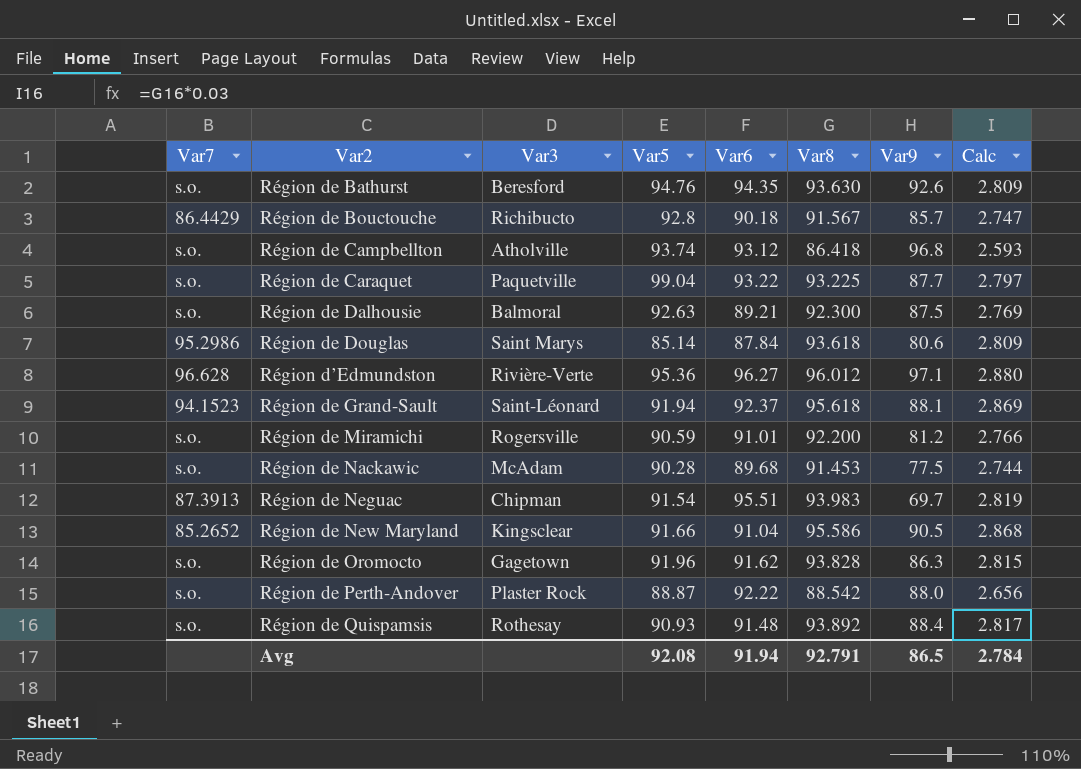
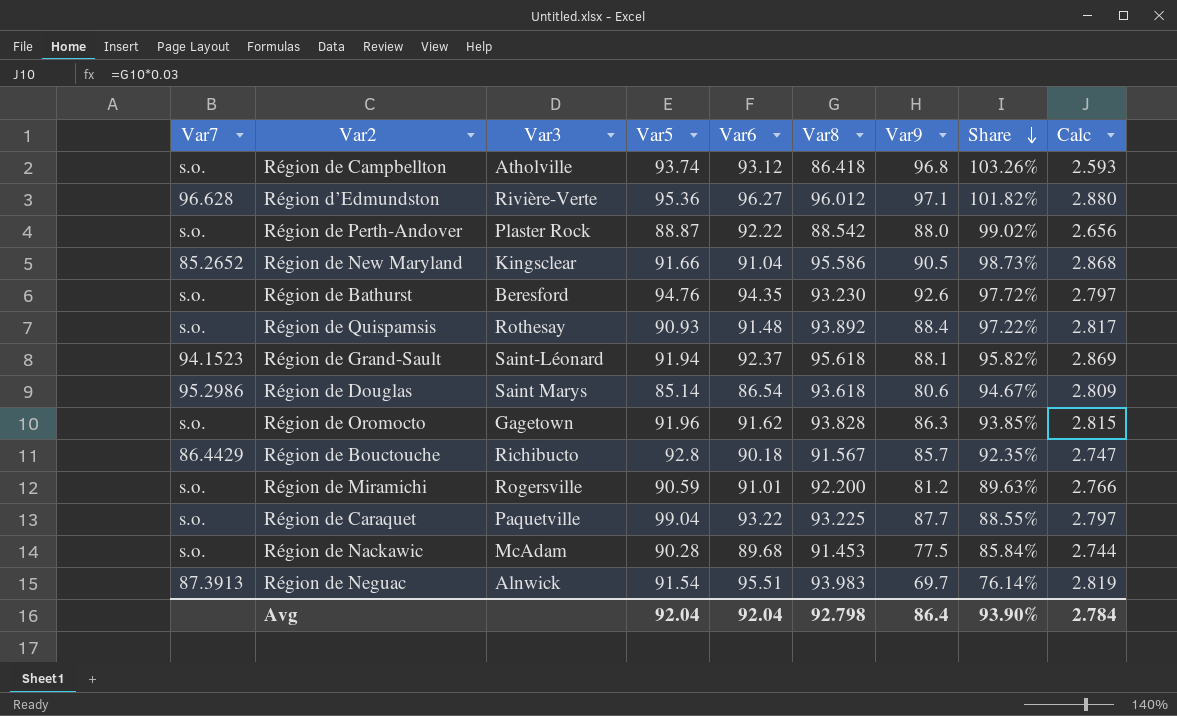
row order: none -> Share descending
column Share | formula: none -> [Var9] / [Var5]
row Région de Dalhousie: s.o. | Balmoral | 92.63 | 89.21 | 92.300 | 87.5 | 2.769 -> none
Région de Bathurst | Var8: 93.630 -> 93.230
Région de Bathurst | Calc: 2.809 -> 2.797
Région de Douglas | Var6: 87.84 -> 86.54
Région de Neguac | Var3: Chipman -> Alnwick
Avg | Var5: 92.08 -> 92.04
Avg | Var6: 91.94 -> 92.04
Avg | Var8: 92.791 -> 92.798
Avg | Var9: 86.5 -> 86.4

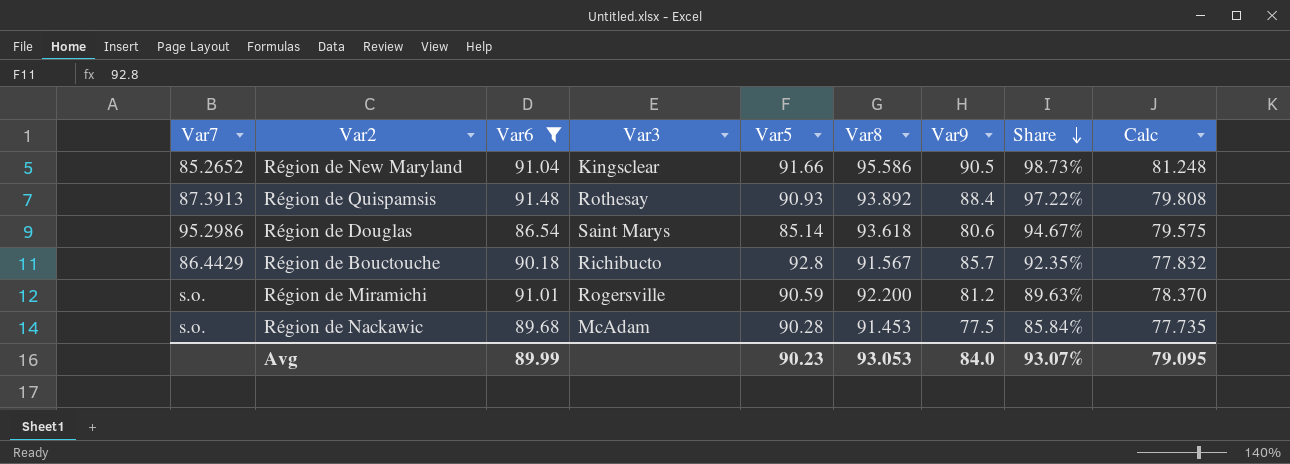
filter: none -> Var6 <= 91.48
column Var6 | position: 5 -> 3
column Calc | formula: [Var8] * 0.03 -> [Var8] * 0.85
Région de Quispamsis | Var7: s.o. -> 87.3913
Avg | Var6: 92.04 -> 89.99
Avg | Var5: 92.04 -> 90.23
Avg | Var8: 92.798 -> 93.053
Avg | Var9: 86.4 -> 84.0
Avg | Share: 93.90% -> 93.07%
Avg | Calc: 2.784 -> 79.095

